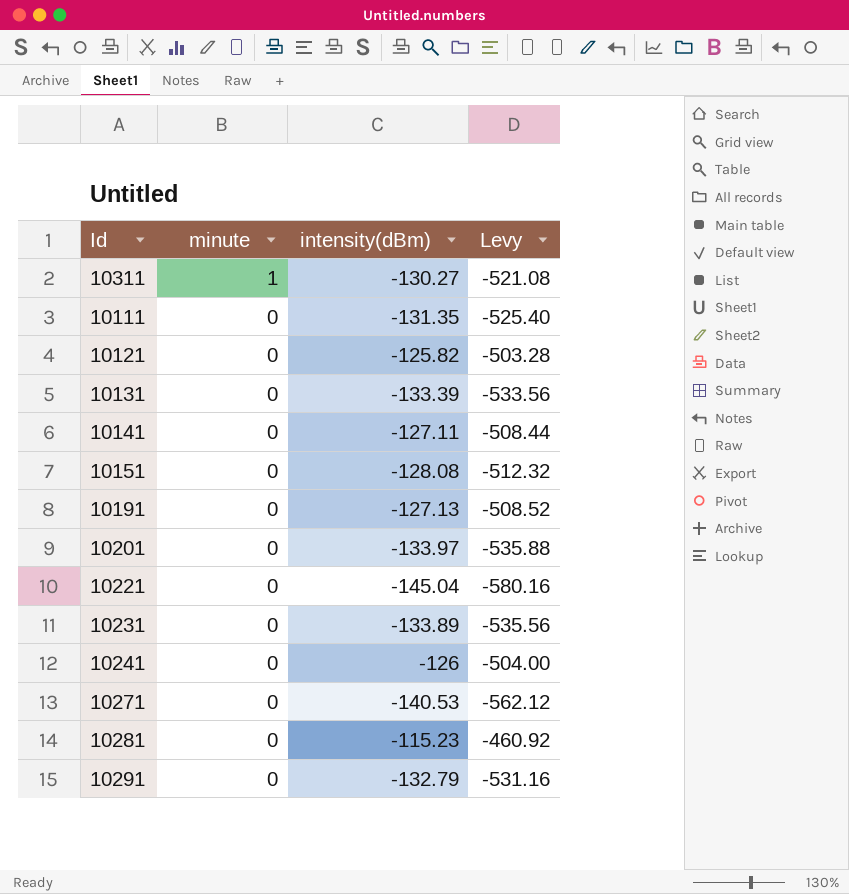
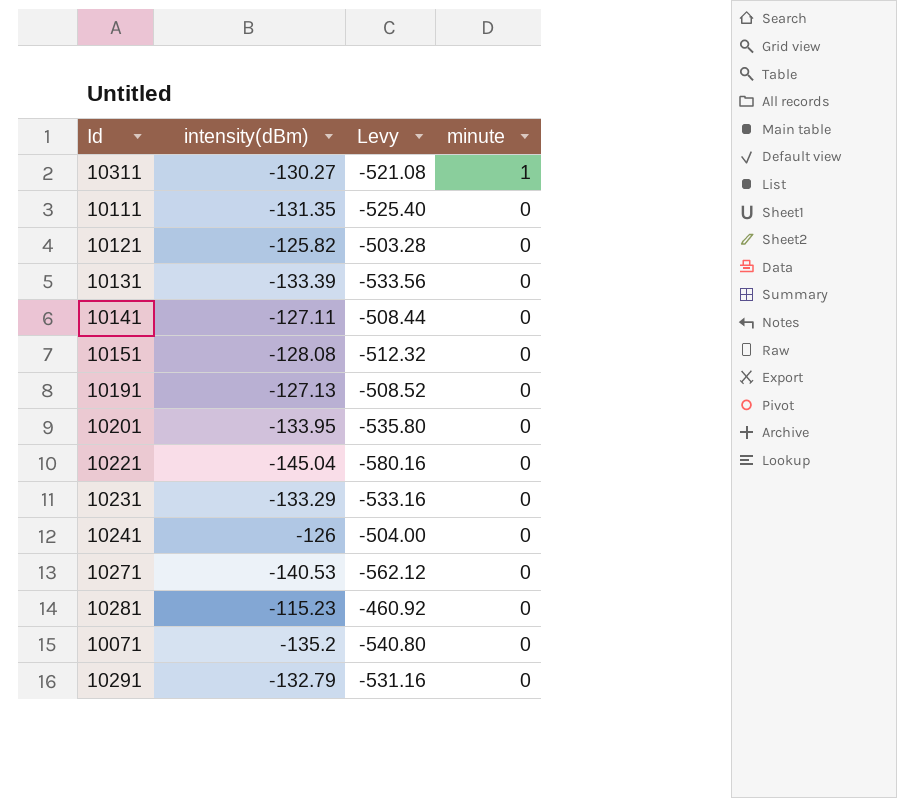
column minute | position: 2 -> 4
10201 | intensity(dBm): -133.97 -> -133.95
10201 | Levy: -535.88 -> -535.80
10231 | intensity(dBm): -133.89 -> -133.29
10231 | Levy: -535.56 -> -533.16
row 10071: none -> -135.2 | -540.80 | 0

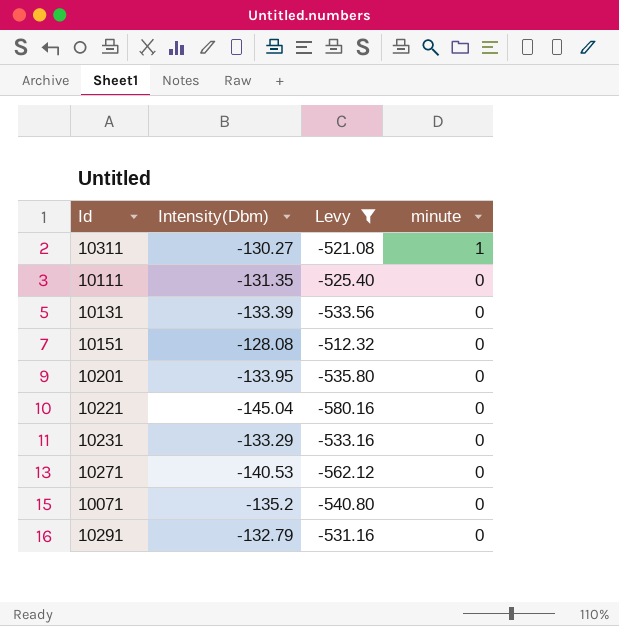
filter: none -> Levy <= -512.32
column name: intensity(dBm) -> Intensity(Dbm)

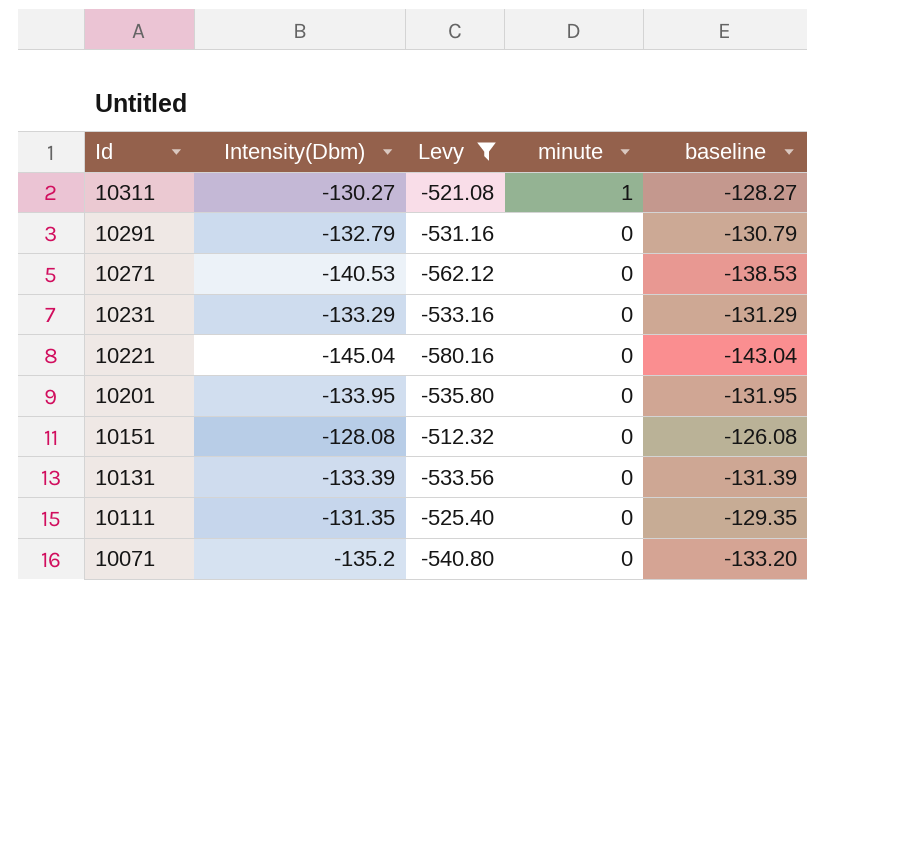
row order: minute descending -> Id descending
column baseline | formula: none -> [Intensity(Dbm)] + 2

